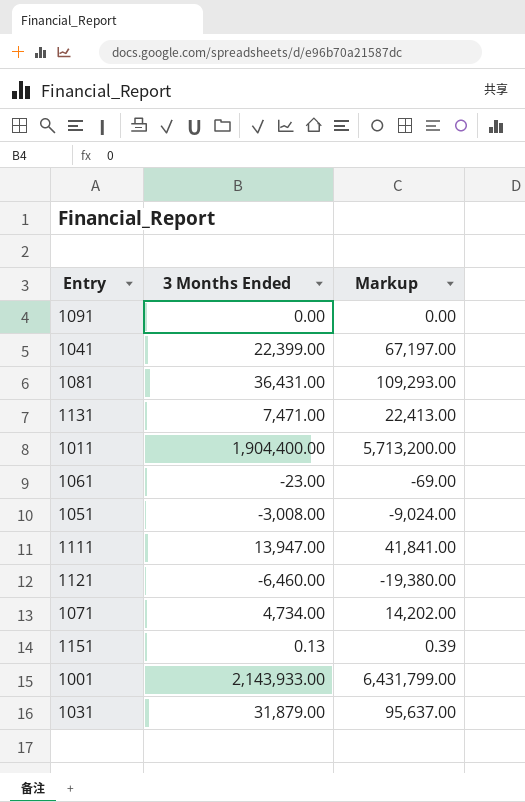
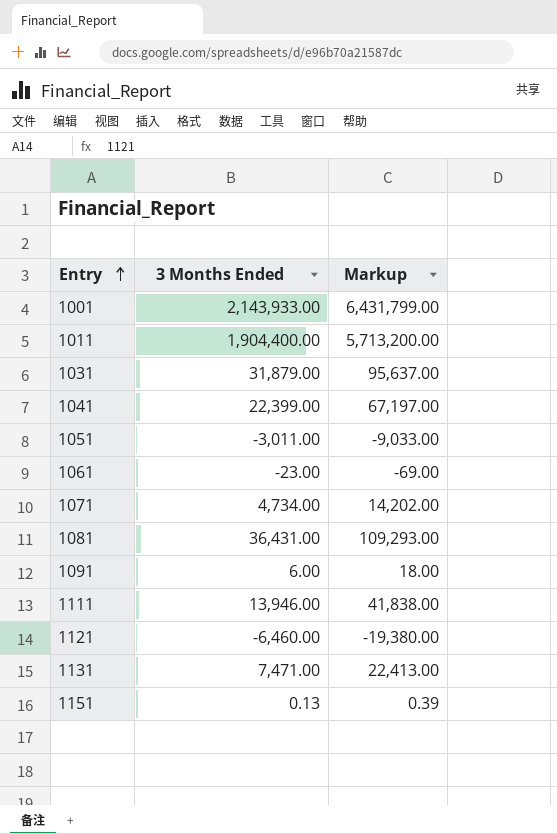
row order: none -> Entry ascending
1051 | 3 Months Ended: -3,008.00 -> -3,011.00
1051 | Markup: -9,024.00 -> -9,033.00
1091 | 3 Months Ended: 0.00 -> 6.00
1091 | Markup: 0.00 -> 18.00
1111 | 3 Months Ended: 13,947.00 -> 13,946.00
1111 | Markup: 41,841.00 -> 41,838.00

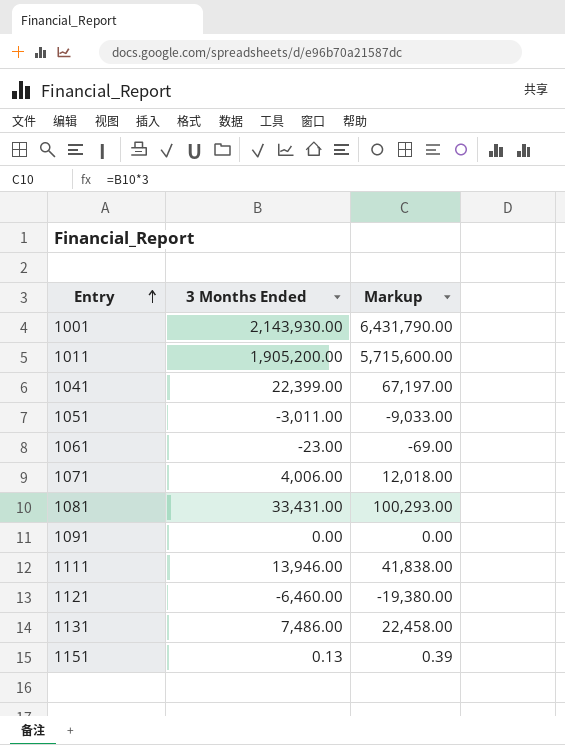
row 1031: 31,879.00 | 95,637.00 -> none
1001 | 3 Months Ended: 2,143,933.00 -> 2,143,930.00
1001 | Markup: 6,431,799.00 -> 6,431,790.00
1011 | 3 Months Ended: 1,904,400.00 -> 1,905,200.00
1011 | Markup: 5,713,200.00 -> 5,715,600.00
1071 | 3 Months Ended: 4,734.00 -> 4,006.00
1071 | Markup: 14,202.00 -> 12,018.00
1081 | 3 Months Ended: 36,431.00 -> 33,431.00
1081 | Markup: 109,293.00 -> 100,293.00
1091 | 3 Months Ended: 6.00 -> 0.00
1091 | Markup: 18.00 -> 0.00
1131 | 3 Months Ended: 7,471.00 -> 7,486.00
1131 | Markup: 22,413.00 -> 22,458.00

